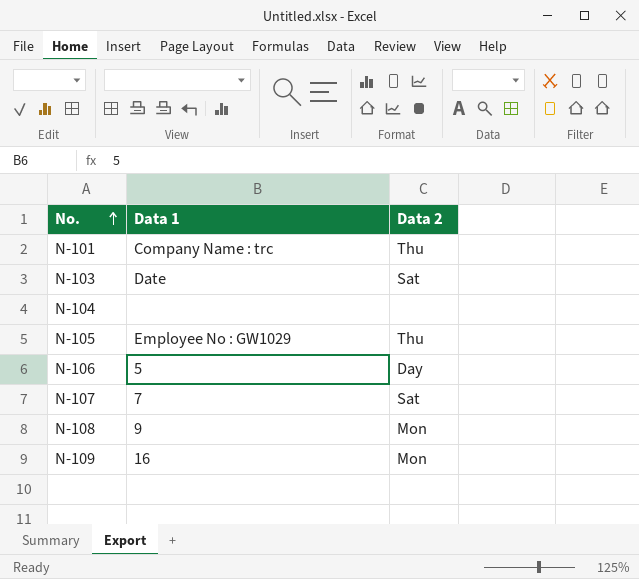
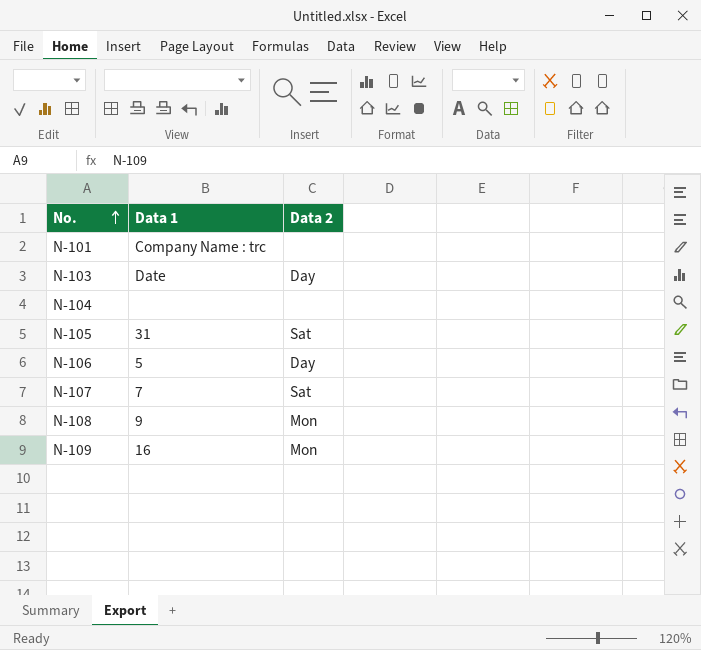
N-101 | Data 2: Thu -> none
N-103 | Data 2: Sat -> Day
N-105 | Data 1: Employee No : GW1029 -> 31
N-105 | Data 2: Thu -> Sat

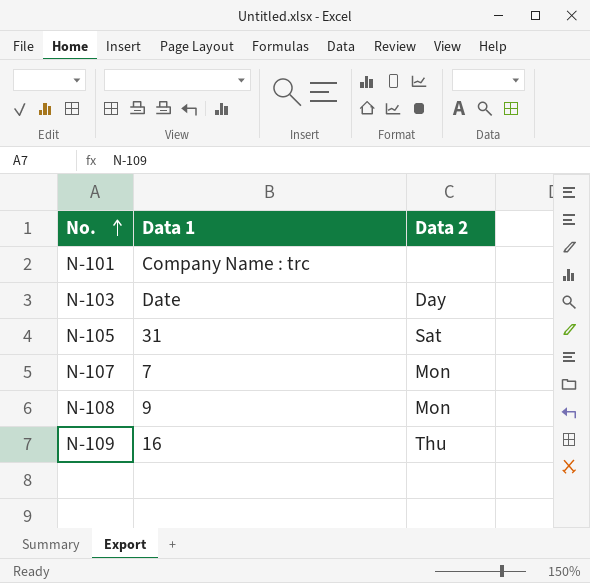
row N-104: none | none -> none
row N-106: 5 | Day -> none
N-107 | Data 2: Sat -> Mon
N-109 | Data 2: Mon -> Thu

